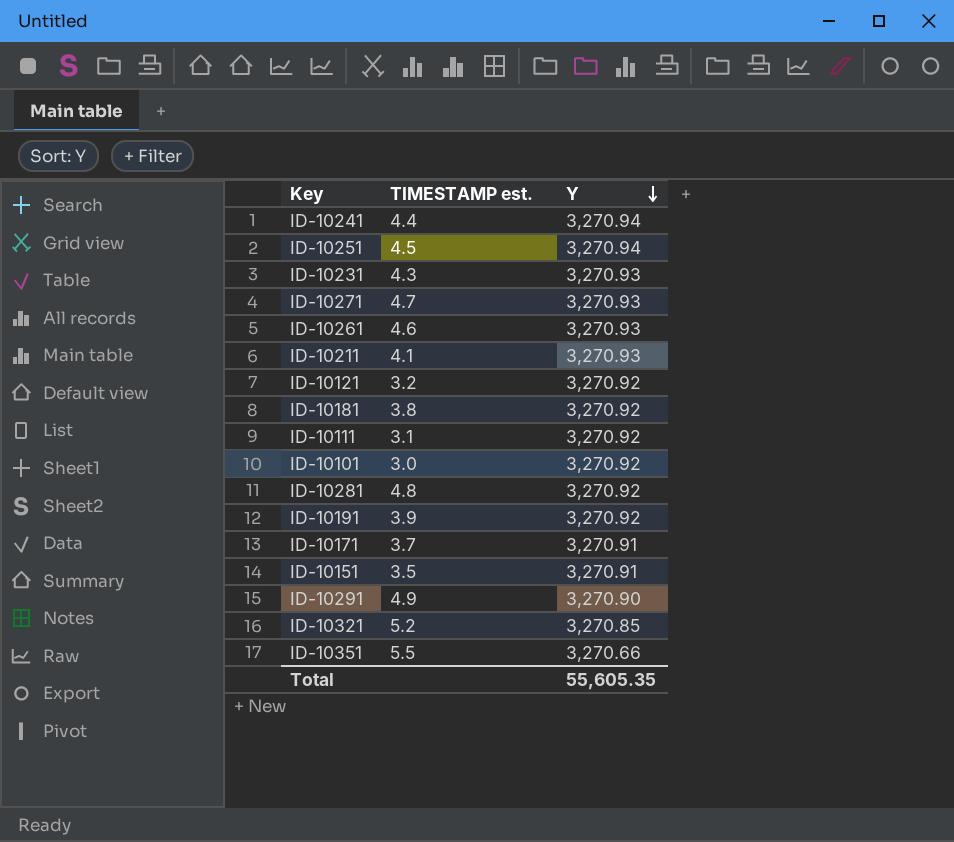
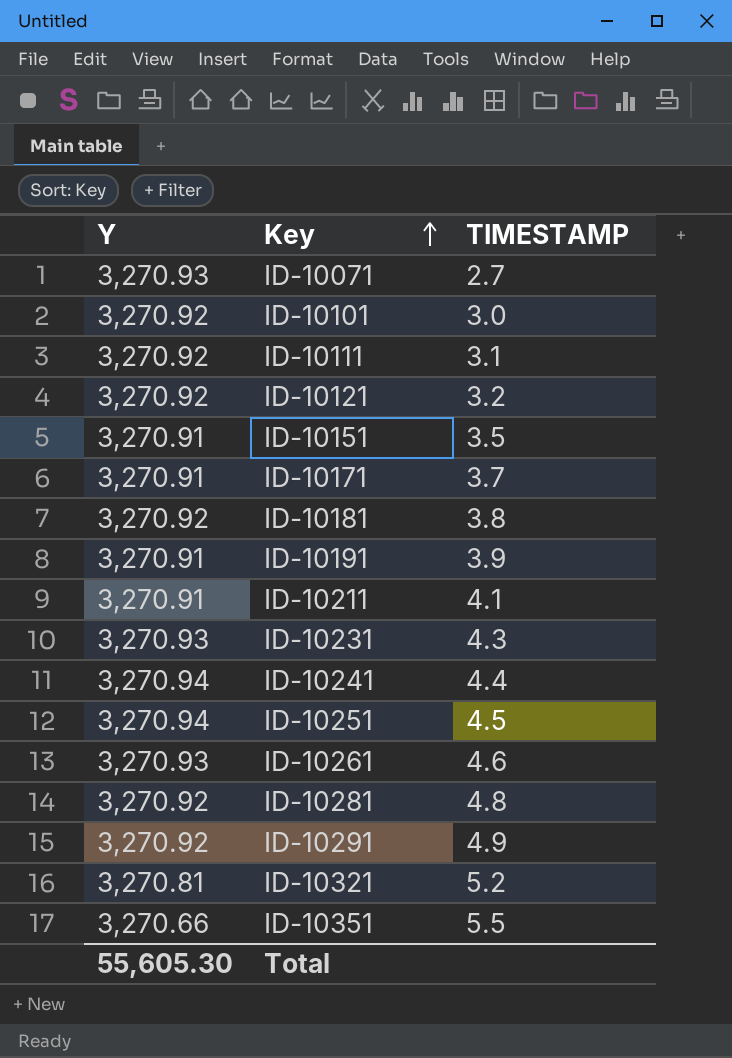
row order: Y descending -> Key ascending
column Y | position: 3 -> 1
column name: TIMESTAMP est. -> TIMESTAMP
row ID-10271: 4.7 | 3,270.93 -> none
row ID-10071: none -> 3,270.93 | 2.7
ID-10191 | Y: 3,270.92 -> 3,270.91
ID-10211 | Y: 3,270.93 -> 3,270.91
ID-10291 | Y: 3,270.90 -> 3,270.92
ID-10321 | Y: 3,270.85 -> 3,270.81
Total | Y: 55,605.35 -> 55,605.30

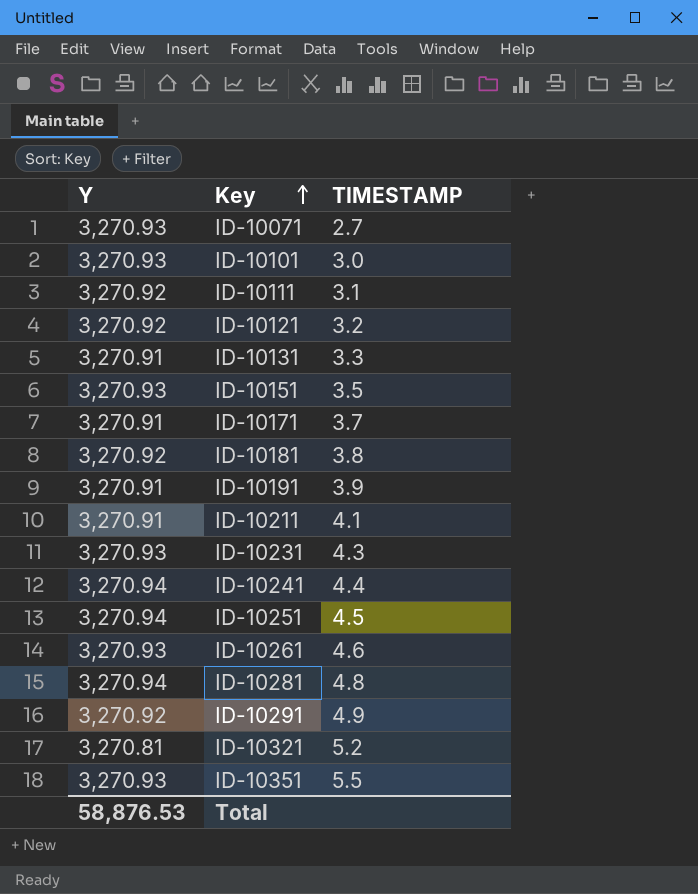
ID-10101 | Y: 3,270.92 -> 3,270.93
row ID-10131: none -> 3,270.91 | 3.3
ID-10151 | Y: 3,270.91 -> 3,270.93
ID-10281 | Y: 3,270.92 -> 3,270.94
ID-10351 | Y: 3,270.66 -> 3,270.93
Total | Y: 55,605.30 -> 58,876.53

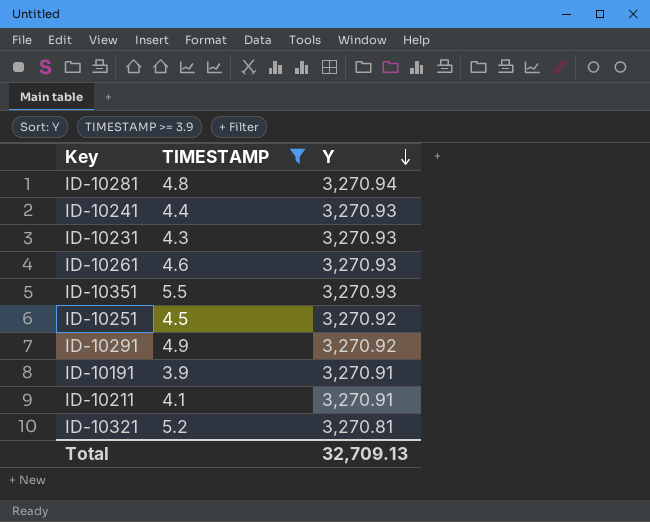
filter: none -> TIMESTAMP >= 3.9
row order: Key ascending -> Y descending
column Y | position: 1 -> 3
ID-10241 | Y: 3,270.94 -> 3,270.93
ID-10251 | Y: 3,270.94 -> 3,270.92
Total | Y: 58,876.53 -> 32,709.13

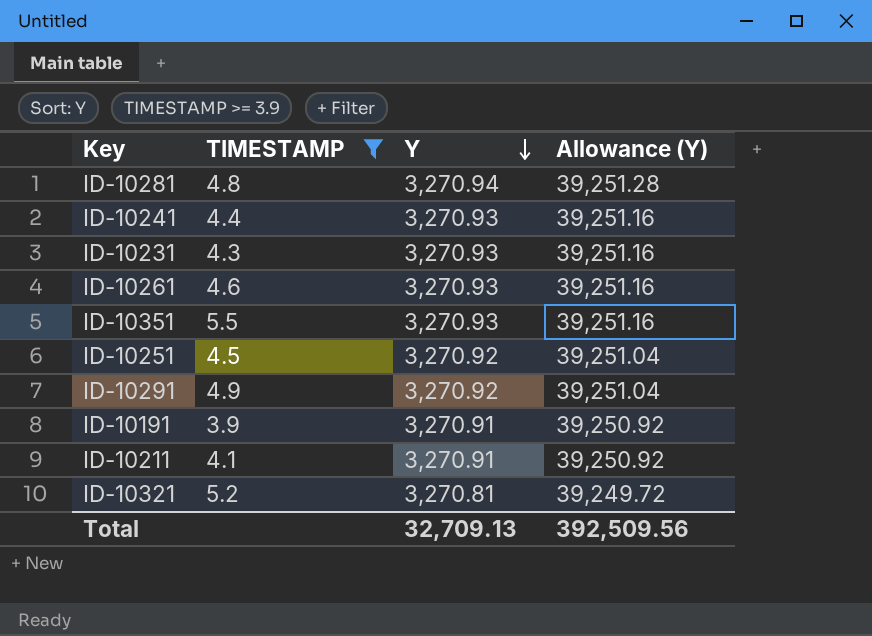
column Allowance (Y) | formula: none -> [Y] * 12

